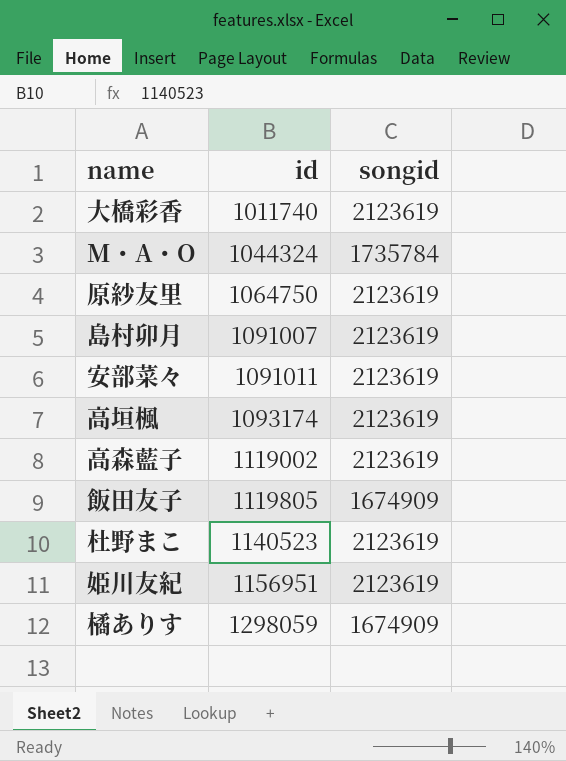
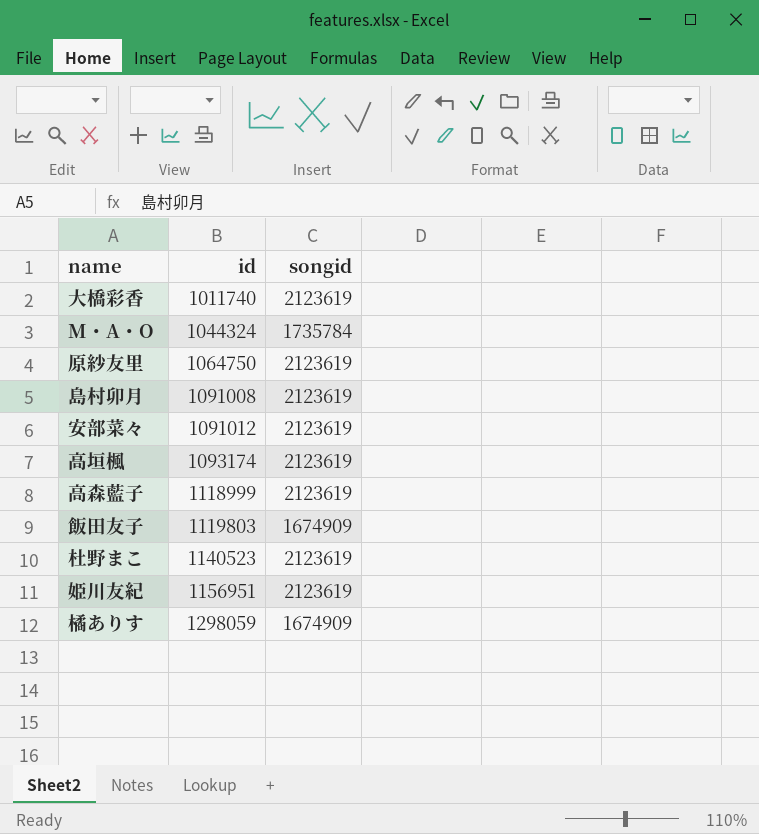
島村卯月 | id: 1091007 -> 1091008
安部菜々 | id: 1091011 -> 1091012
高森藍子 | id: 1119002 -> 1118999
飯田友子 | id: 1119805 -> 1119803

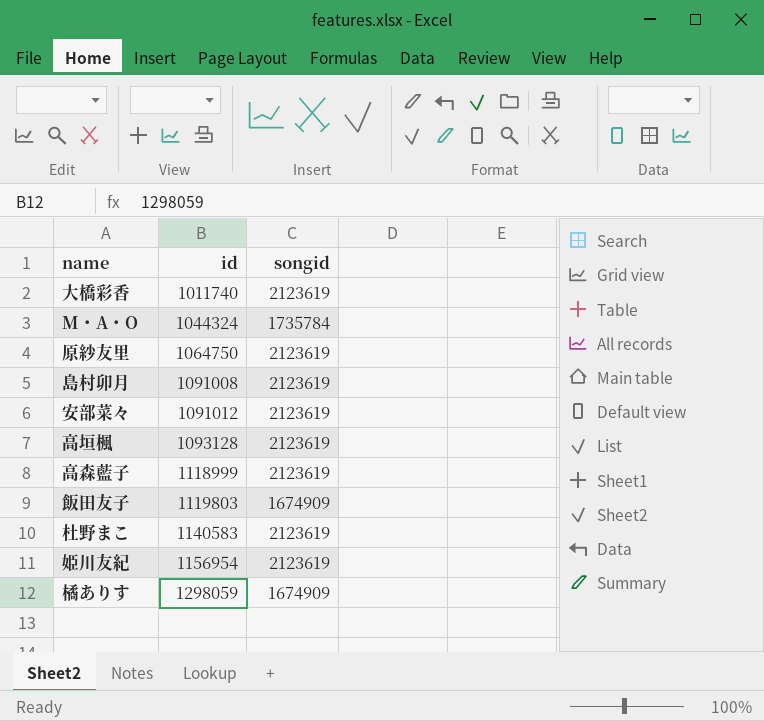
高垣楓 | id: 1093174 -> 1093128
杜野まこ | id: 1140523 -> 1140583
姫川友紀 | id: 1156951 -> 1156954

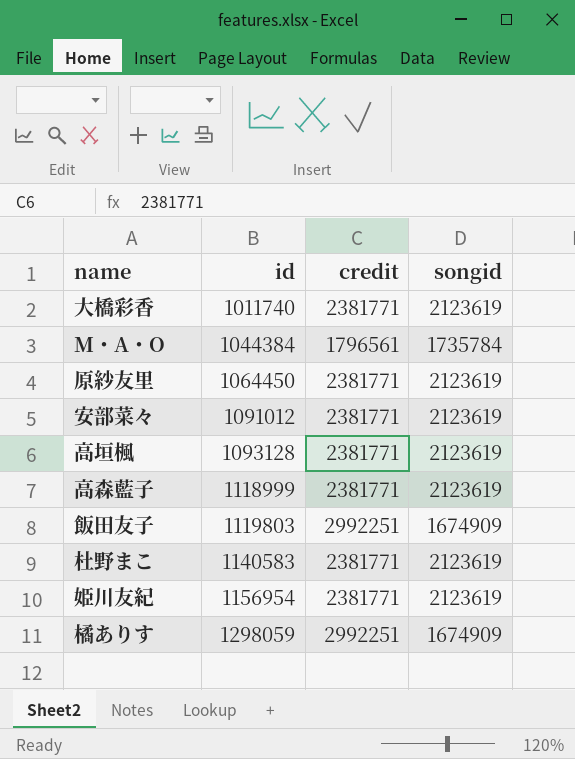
column credit | position: none -> 3
row 島村卯月: 1091008 | 2123619 -> none
M・A・O | id: 1044324 -> 1044384
原紗友里 | id: 1064750 -> 1064450

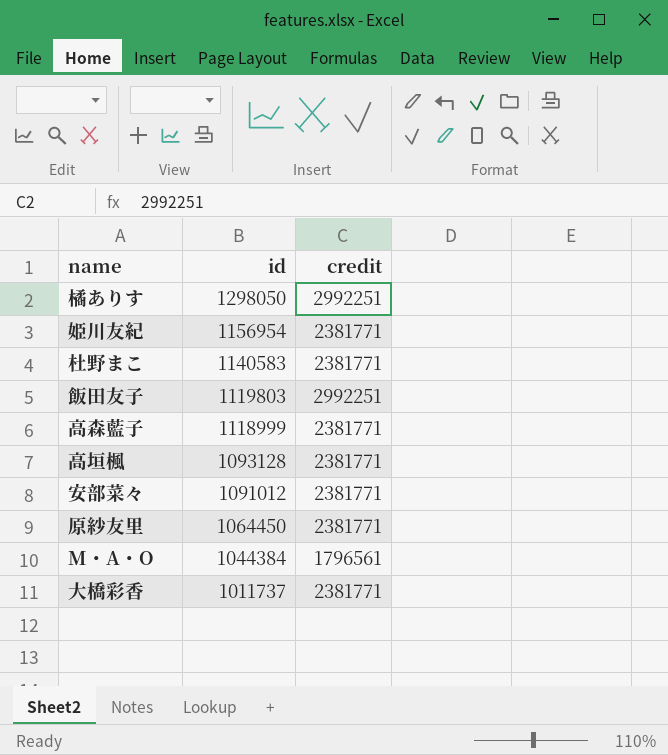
row order: id ascending -> id descending
column songid | position: 4 -> none
橘ありす | id: 1298059 -> 1298050
大橋彩香 | id: 1011740 -> 1011737

